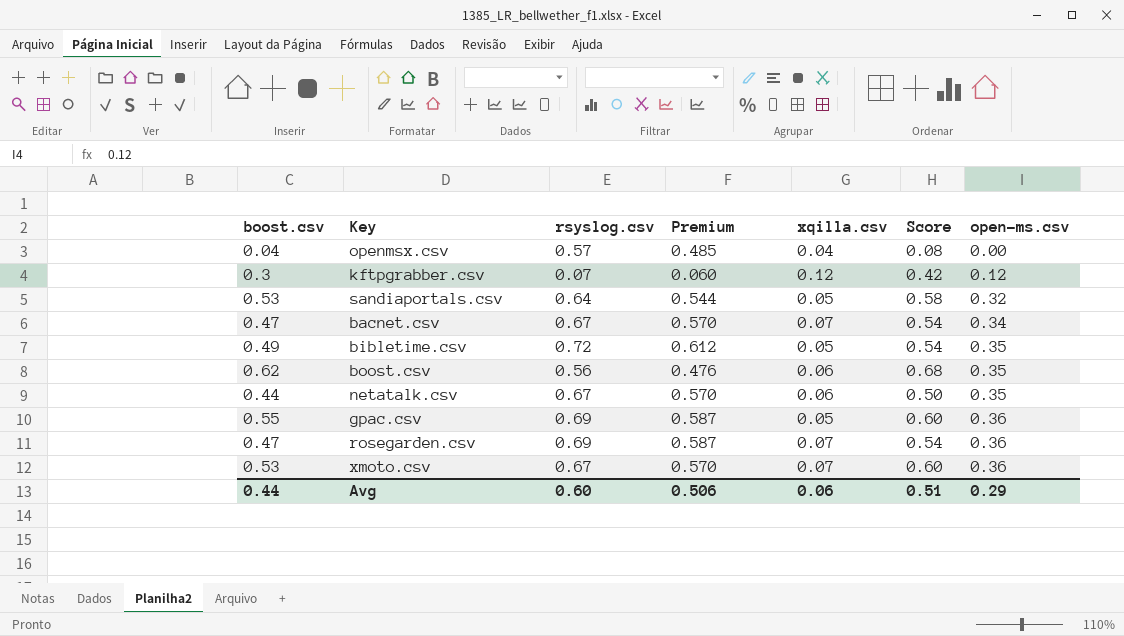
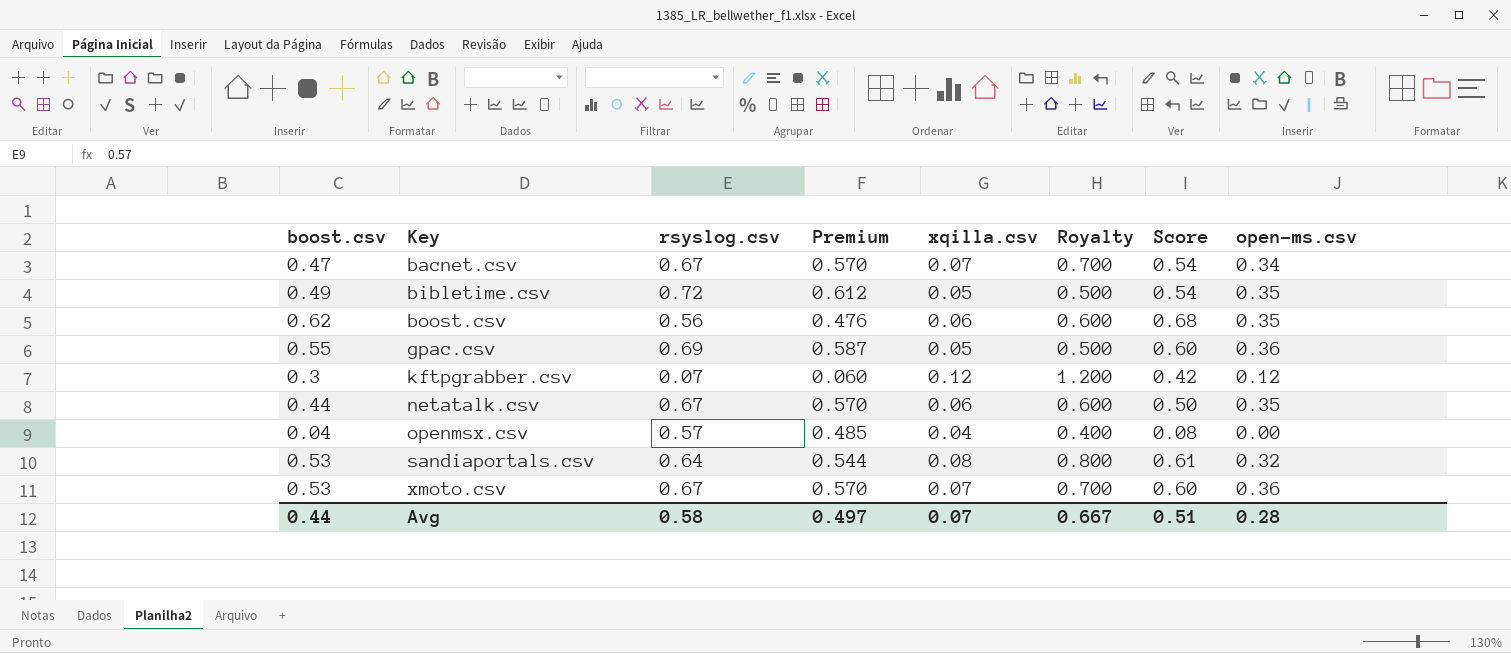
row order: open-ms.csv ascending -> Key ascending
column Royalty | formula: none -> [xqilla.csv] * 10
row rosegarden.csv: 0.47 | 0.69 | 0.587 | 0.07 | 0.54 | 0.36 -> none
sandiaportals.csv | xqilla.csv: 0.05 -> 0.08
sandiaportals.csv | Score: 0.58 -> 0.61
Avg | rsyslog.csv: 0.60 -> 0.58
Avg | Premium: 0.506 -> 0.497
Avg | xqilla.csv: 0.06 -> 0.07
Avg | open-ms.csv: 0.29 -> 0.28

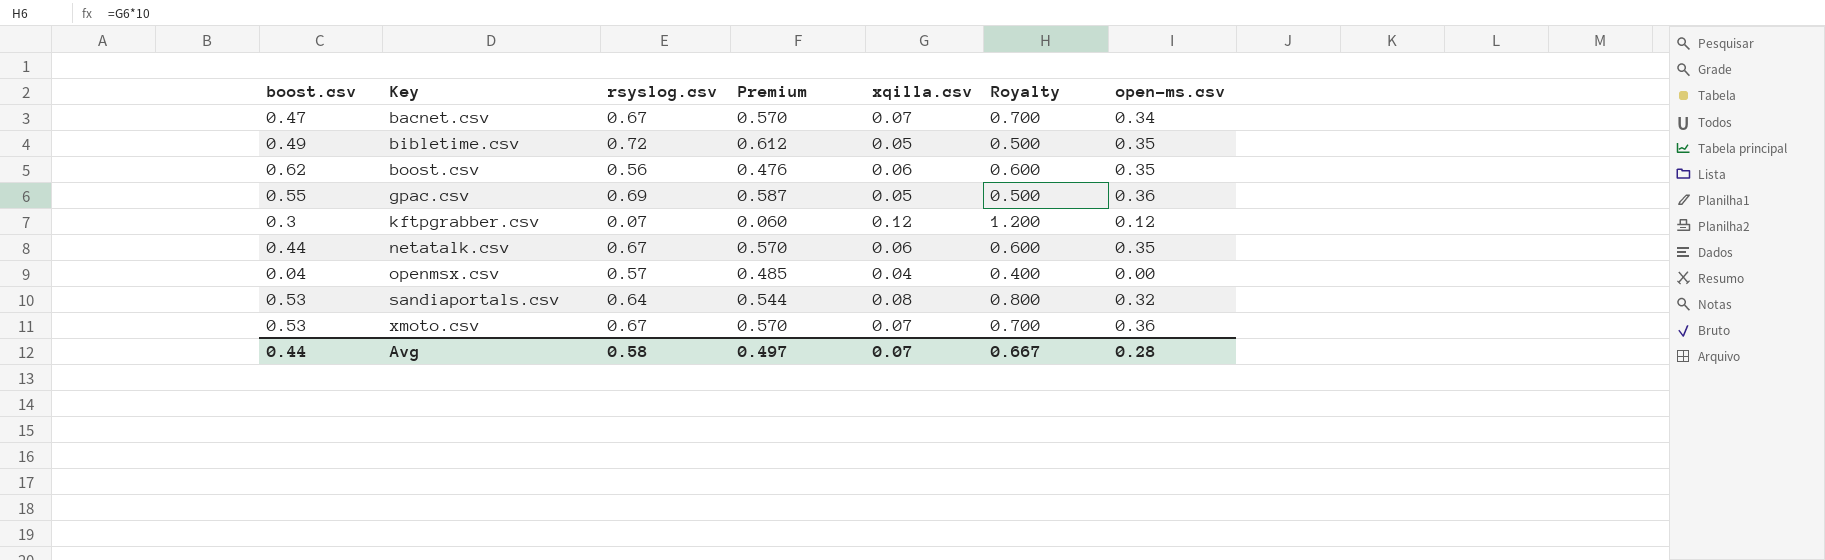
column Score | formula: [boost.csv] + [xqilla.csv] -> none

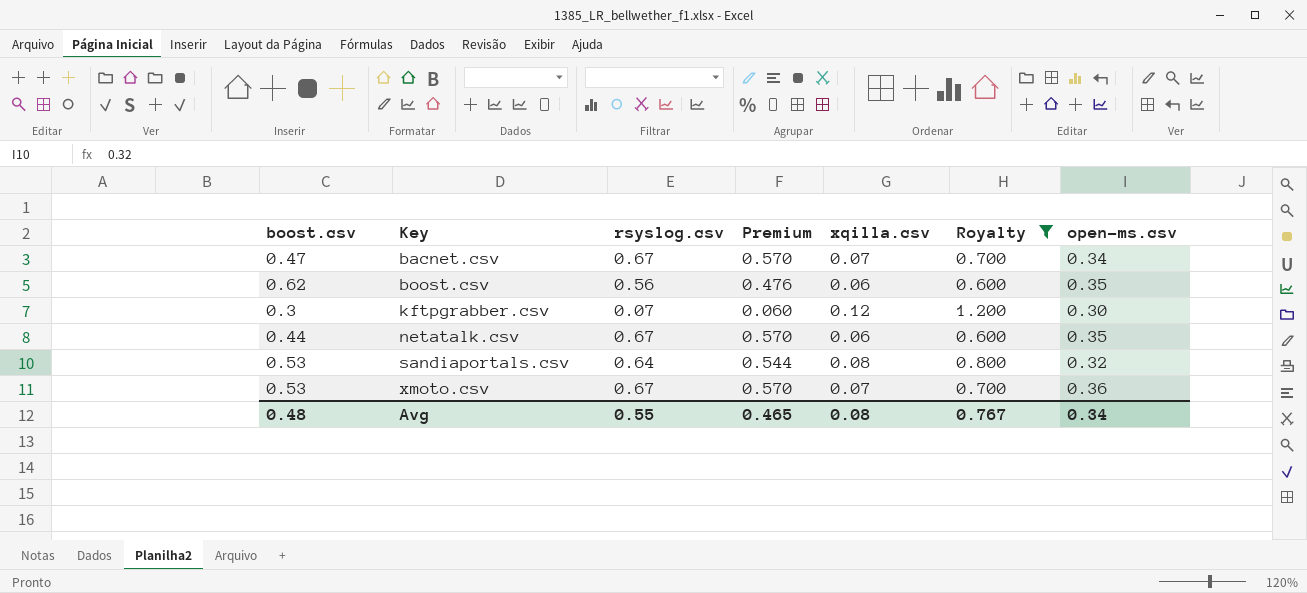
filter: none -> Royalty >= 0.600
kftpgrabber.csv | open-ms.csv: 0.12 -> 0.30
Avg | boost.csv: 0.44 -> 0.48
Avg | rsyslog.csv: 0.58 -> 0.55
Avg | Premium: 0.497 -> 0.465
Avg | xqilla.csv: 0.07 -> 0.08
Avg | Royalty: 0.667 -> 0.767
Avg | open-ms.csv: 0.28 -> 0.34

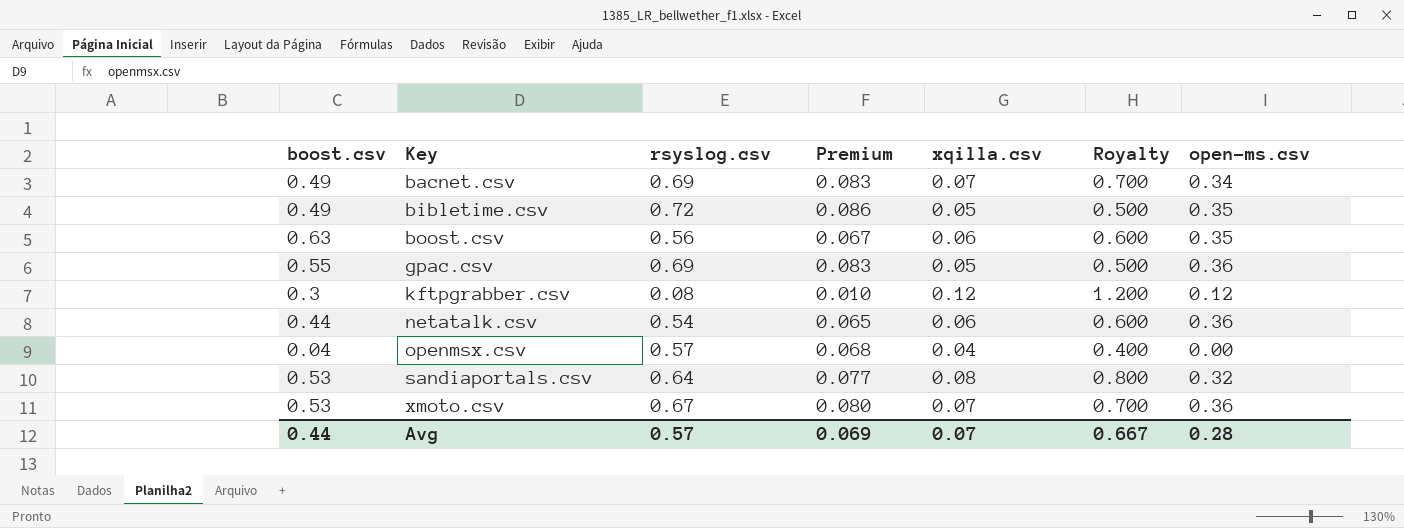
filter: Royalty >= 0.600 -> none
column Premium | formula: [rsyslog.csv] * 0.85 -> [rsyslog.csv] * 0.12
bacnet.csv | boost.csv: 0.47 -> 0.49
bacnet.csv | rsyslog.csv: 0.67 -> 0.69
boost.csv | boost.csv: 0.62 -> 0.63
kftpgrabber.csv | rsyslog.csv: 0.07 -> 0.08
kftpgrabber.csv | open-ms.csv: 0.30 -> 0.12
netatalk.csv | rsyslog.csv: 0.67 -> 0.54
netatalk.csv | open-ms.csv: 0.35 -> 0.36
Avg | boost.csv: 0.48 -> 0.44
Avg | rsyslog.csv: 0.55 -> 0.57
Avg | Premium: 0.465 -> 0.069
Avg | xqilla.csv: 0.08 -> 0.07
Avg | Royalty: 0.767 -> 0.667
Avg | open-ms.csv: 0.34 -> 0.28

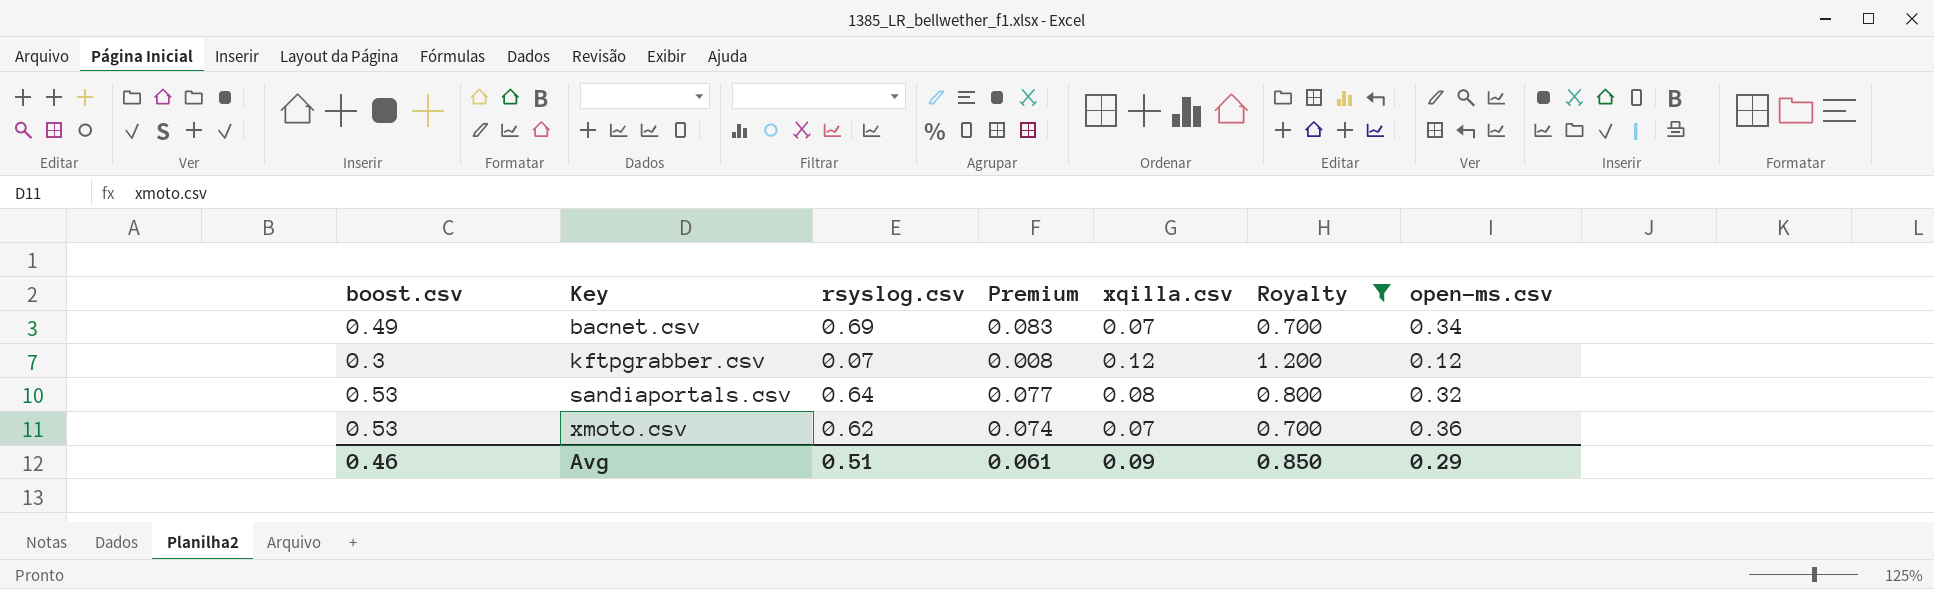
filter: none -> Royalty >= 0.700
kftpgrabber.csv | rsyslog.csv: 0.08 -> 0.07
kftpgrabber.csv | Premium: 0.010 -> 0.008
xmoto.csv | rsyslog.csv: 0.67 -> 0.62
xmoto.csv | Premium: 0.080 -> 0.074
Avg | boost.csv: 0.44 -> 0.46
Avg | rsyslog.csv: 0.57 -> 0.51
Avg | Premium: 0.069 -> 0.061
Avg | xqilla.csv: 0.07 -> 0.09
Avg | Royalty: 0.667 -> 0.850
Avg | open-ms.csv: 0.28 -> 0.29

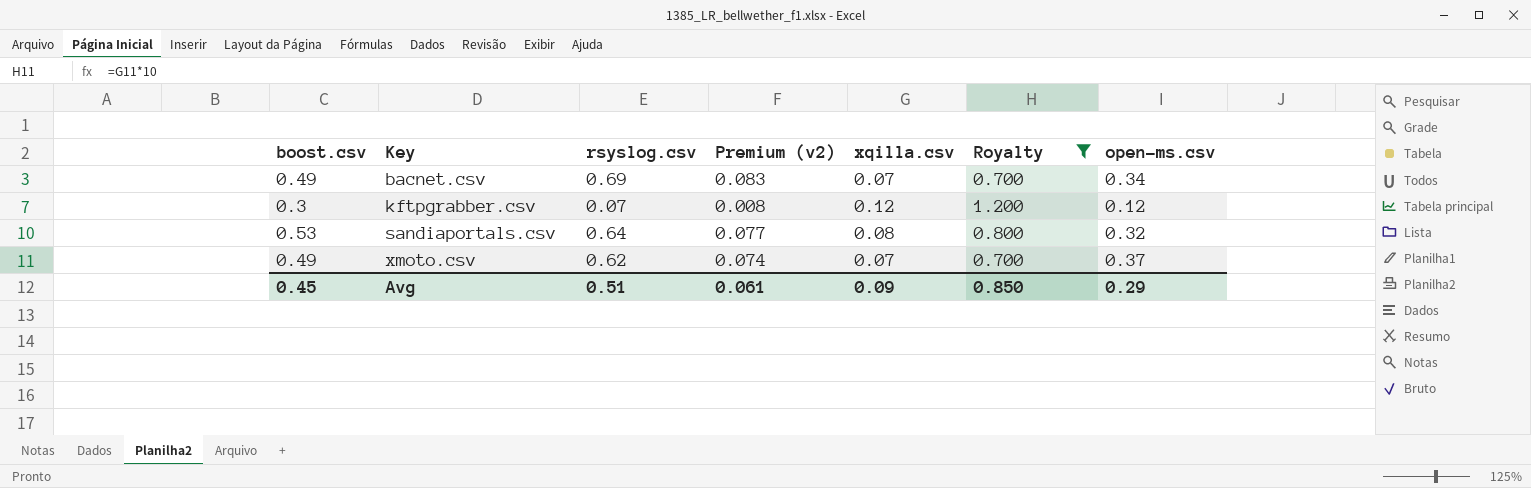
column name: Premium -> Premium (v2)
xmoto.csv | boost.csv: 0.53 -> 0.49
xmoto.csv | open-ms.csv: 0.36 -> 0.37
Avg | boost.csv: 0.46 -> 0.45

